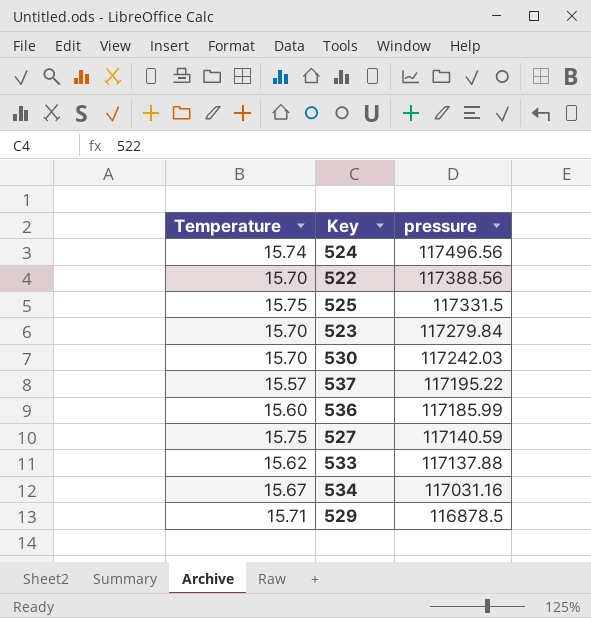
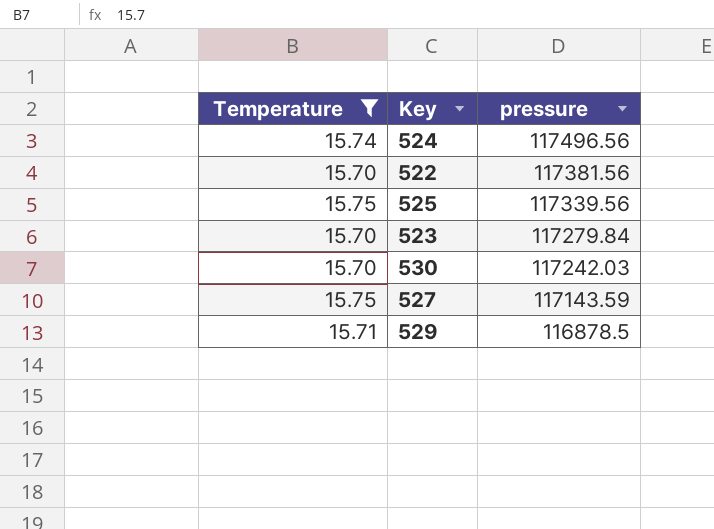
filter: none -> Temperature >= 15.70
522 | pressure: 117388.56 -> 117381.56
525 | pressure: 117331.5 -> 117339.56
527 | pressure: 117140.59 -> 117143.59

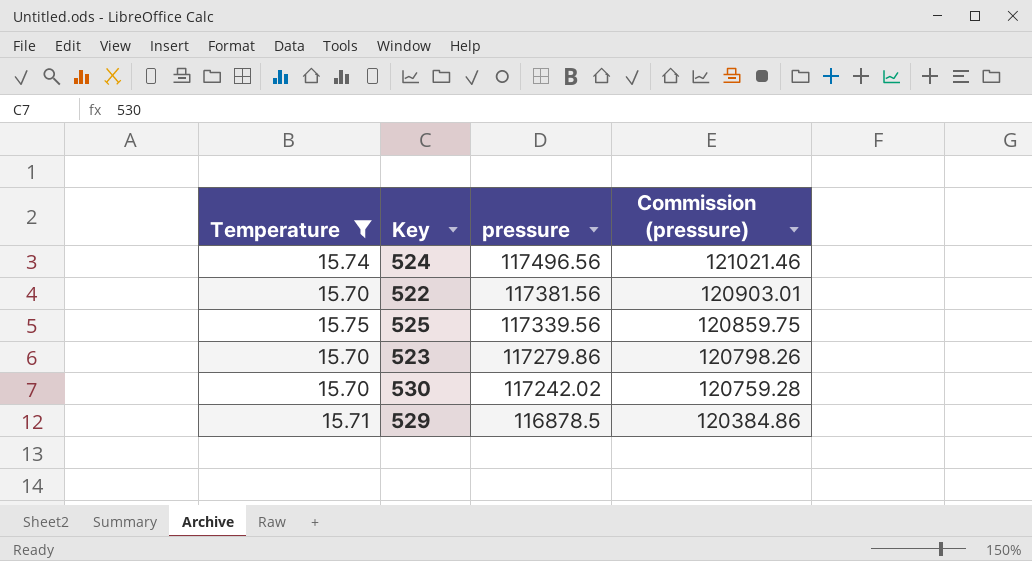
column Commission (pressure) | formula: none -> [pressure] * 1.03
row 527: 15.75 | 117143.59 -> none
523 | pressure: 117279.84 -> 117279.86
530 | pressure: 117242.03 -> 117242.02

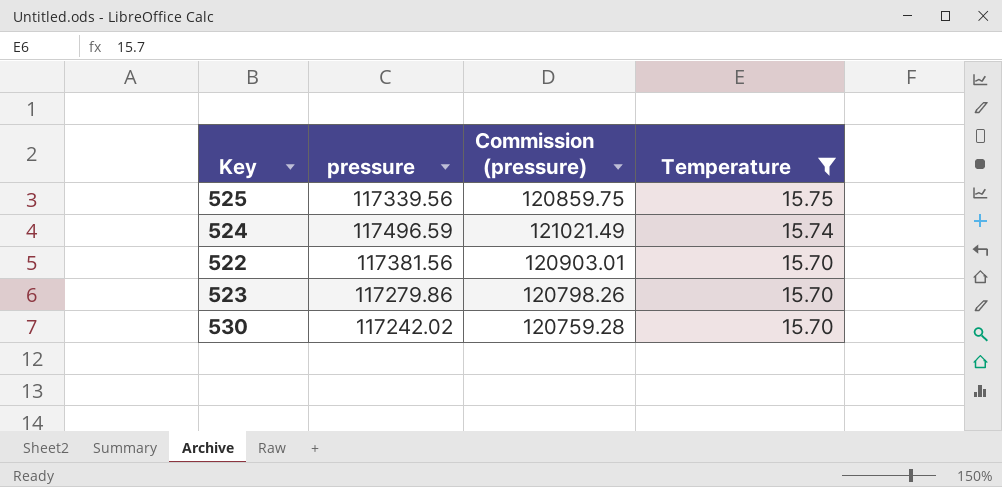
row order: pressure descending -> Temperature descending
column Temperature | position: 1 -> 4
row 529: 15.71 | 116878.5 | 120384.86 -> none
524 | pressure: 117496.56 -> 117496.59
524 | Commission (pressure): 121021.46 -> 121021.49

